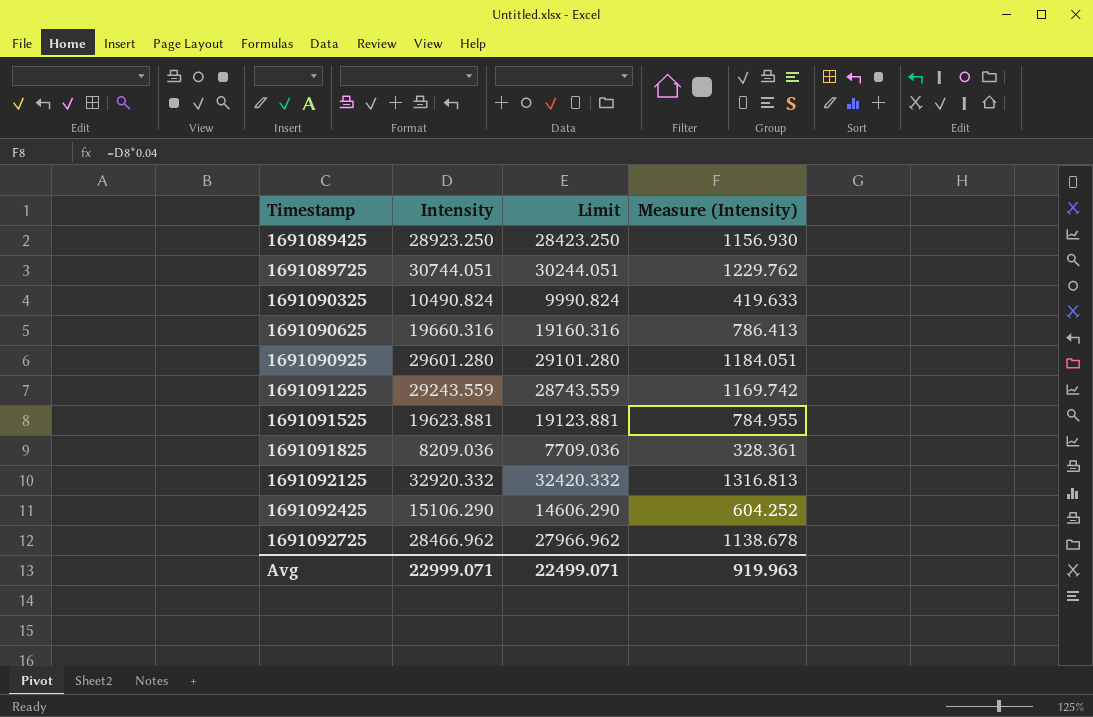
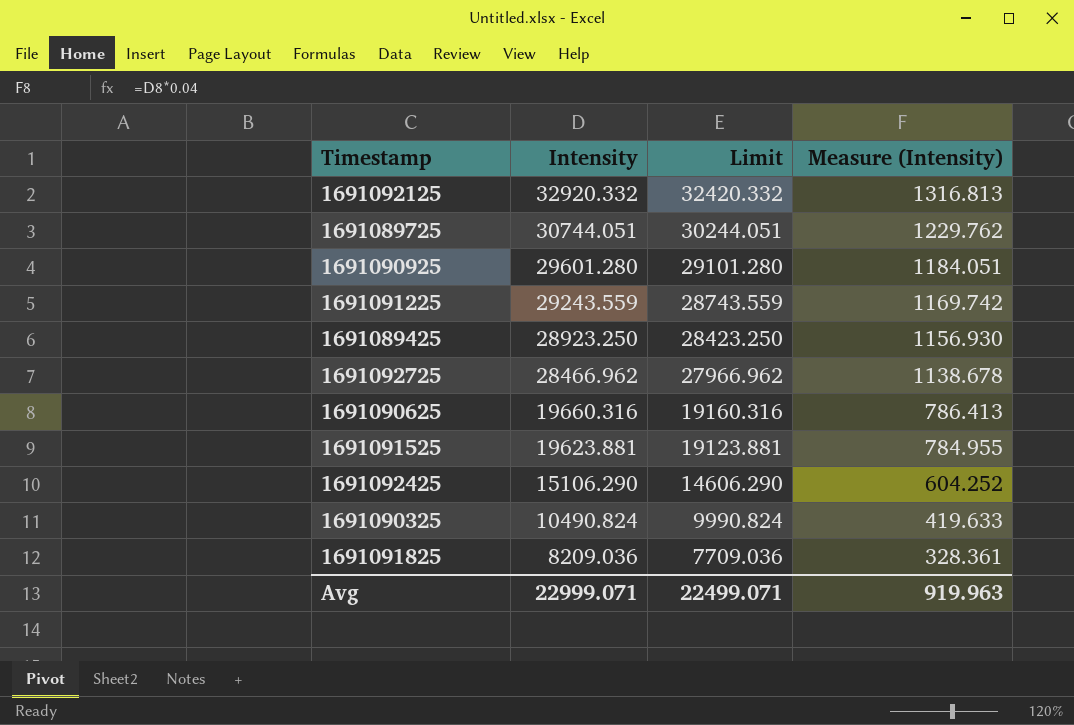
row order: Timestamp ascending -> Intensity descending

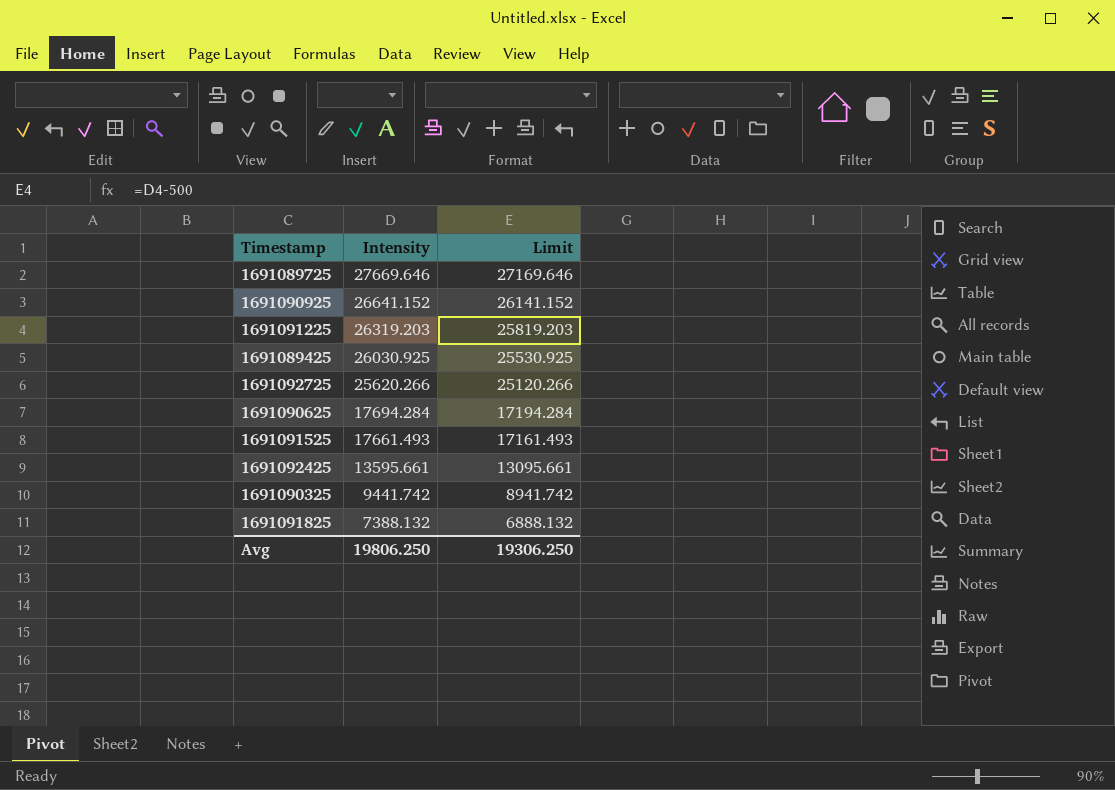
column Measure (Intensity) | formula: [Intensity] * 0.04 -> none
row 1691092125: 32920.332 | 32420.332 | 1316.813 -> none
1691089725 | Intensity: 30744.051 -> 27669.646
1691089725 | Limit: 30244.051 -> 27169.646
1691090925 | Intensity: 29601.280 -> 26641.152
1691090925 | Limit: 29101.280 -> 26141.152
1691091225 | Intensity: 29243.559 -> 26319.203
1691091225 | Limit: 28743.559 -> 25819.203
1691089425 | Intensity: 28923.250 -> 26030.925
1691089425 | Limit: 28423.250 -> 25530.925
1691092725 | Intensity: 28466.962 -> 25620.266
1691092725 | Limit: 27966.962 -> 25120.266
1691090625 | Intensity: 19660.316 -> 17694.284
1691090625 | Limit: 19160.316 -> 17194.284
1691091525 | Intensity: 19623.881 -> 17661.493
1691091525 | Limit: 19123.881 -> 17161.493
1691092425 | Intensity: 15106.290 -> 13595.661
1691092425 | Limit: 14606.290 -> 13095.661
1691090325 | Intensity: 10490.824 -> 9441.742
1691090325 | Limit: 9990.824 -> 8941.742
1691091825 | Intensity: 8209.036 -> 7388.132
1691091825 | Limit: 7709.036 -> 6888.132
Avg | Intensity: 22999.071 -> 19806.250
Avg | Limit: 22499.071 -> 19306.250

